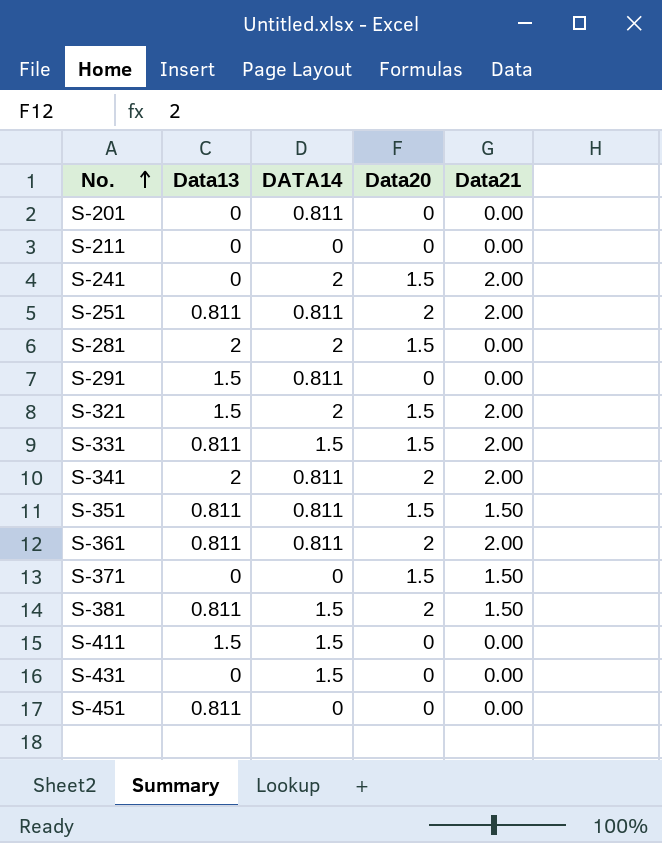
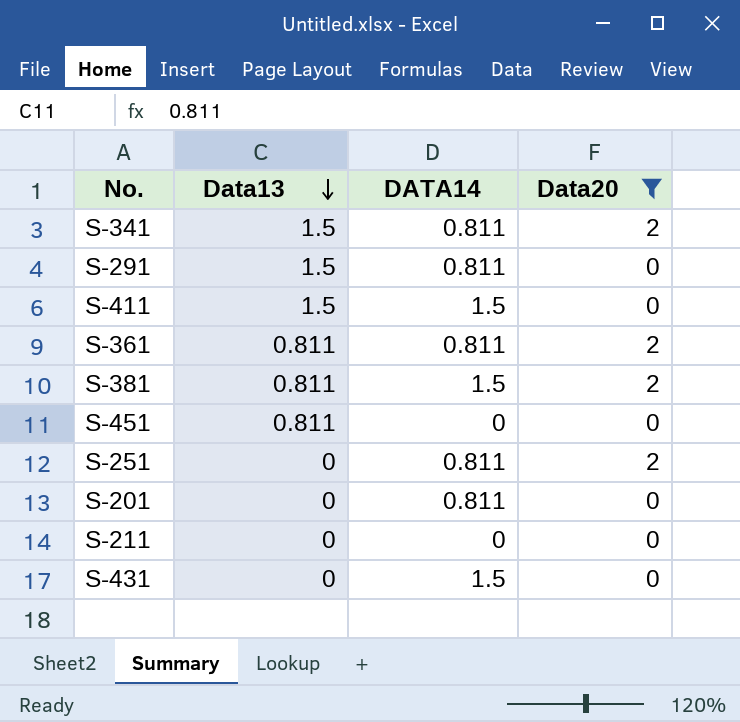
filter: none -> Data20 != 1.5
row order: No. ascending -> Data13 descending
column Data21 | position: 5 -> none
S-341 | Data13: 2 -> 1.5
S-251 | Data13: 0.811 -> 0

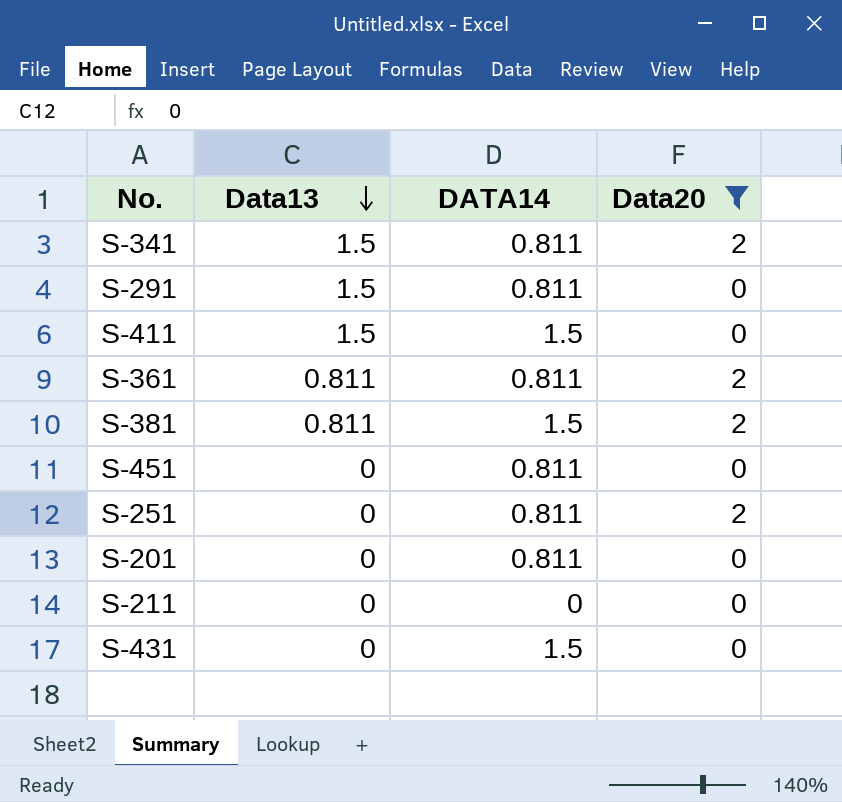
S-451 | Data13: 0.811 -> 0
S-451 | DATA14: 0 -> 0.811

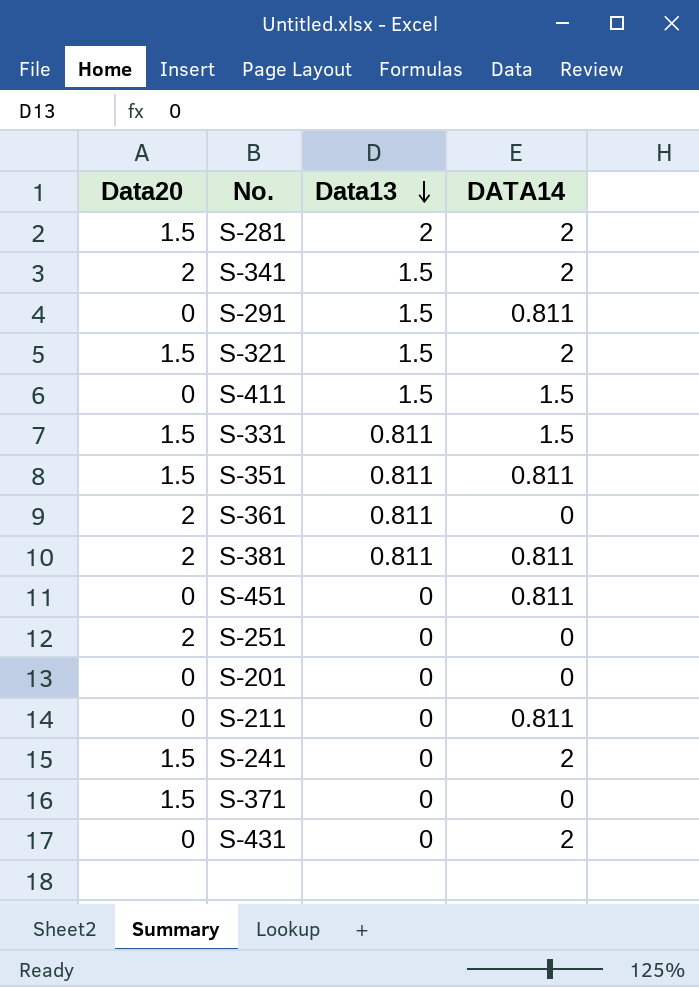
filter: Data20 != 1.5 -> none
column Data20 | position: 4 -> 1
S-341 | DATA14: 0.811 -> 2
S-361 | DATA14: 0.811 -> 0
S-381 | DATA14: 1.5 -> 0.811
S-251 | DATA14: 0.811 -> 0
S-201 | DATA14: 0.811 -> 0
S-211 | DATA14: 0 -> 0.811
S-431 | DATA14: 1.5 -> 2

